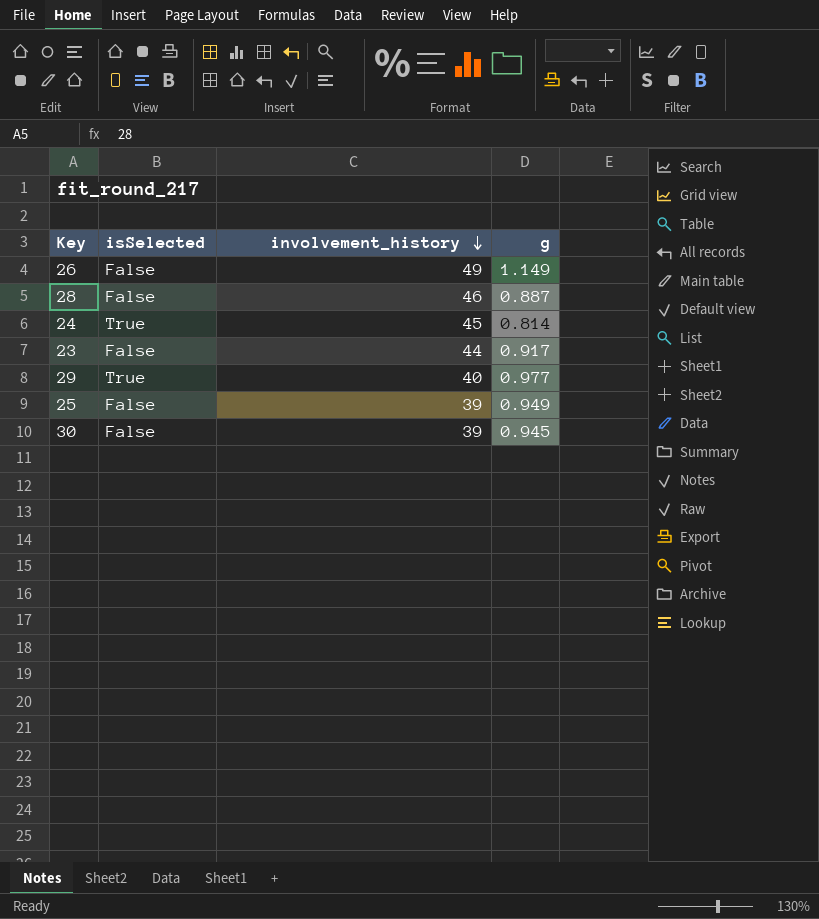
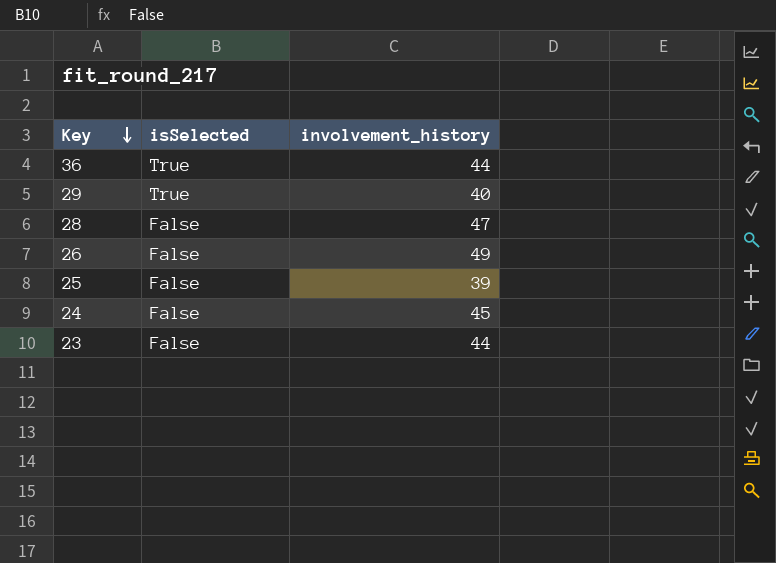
row order: involvement_history descending -> Key descending
column g | position: 4 -> none
row 30: False | 39 | 0.945 -> none
row 36: none -> True | 44
28 | involvement_history: 46 -> 47
24 | isSelected: True -> False

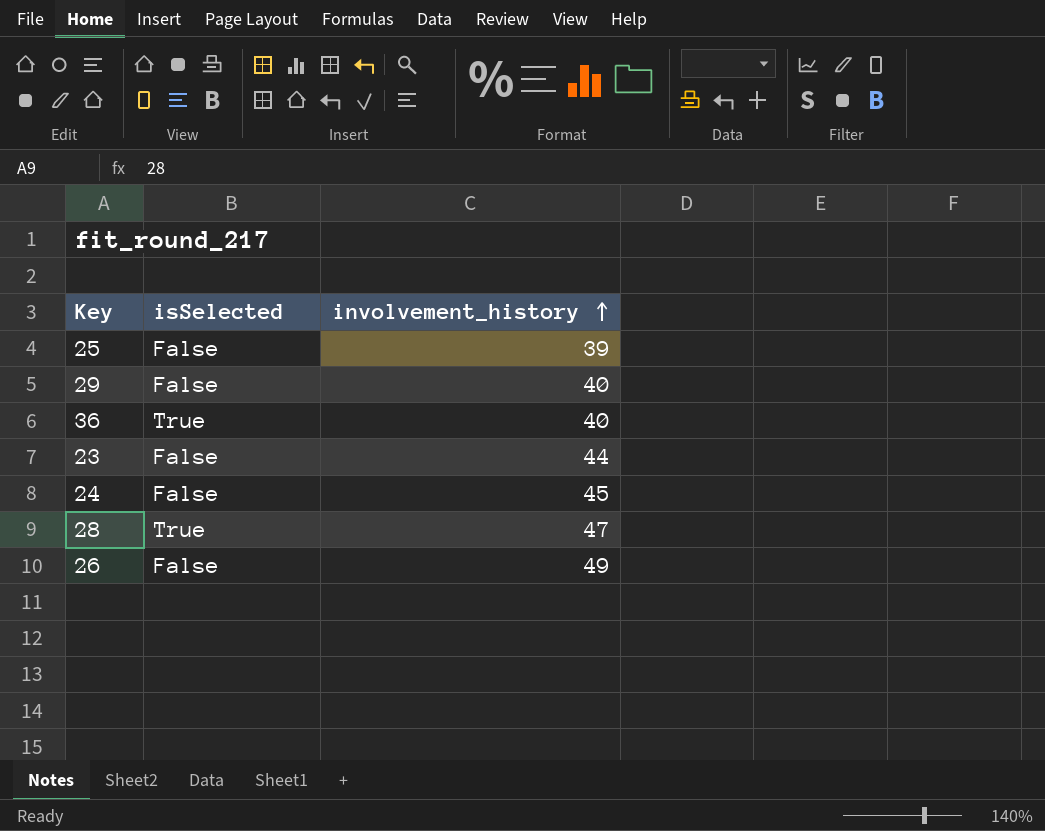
row order: Key descending -> involvement_history ascending
29 | isSelected: True -> False
36 | involvement_history: 44 -> 40
28 | isSelected: False -> True

